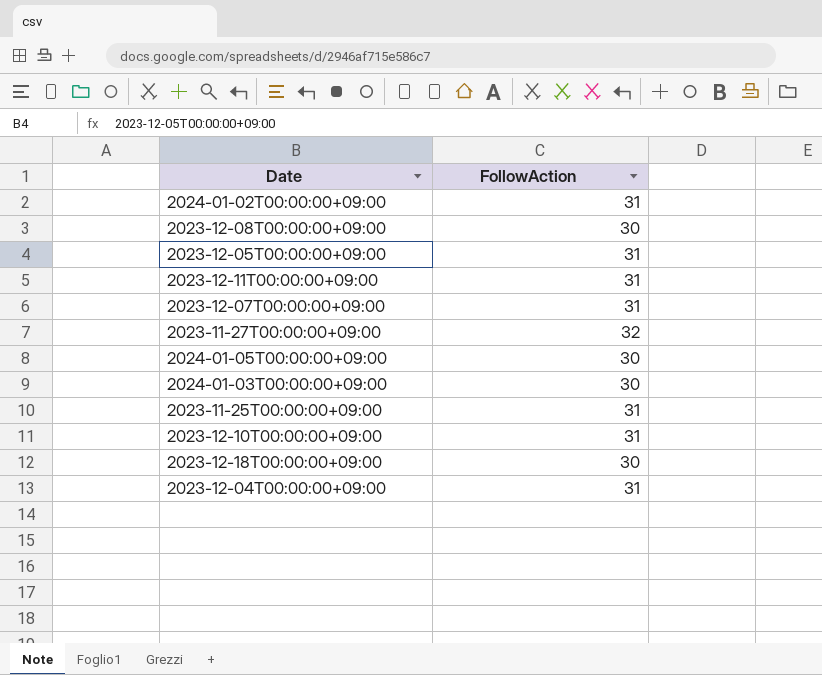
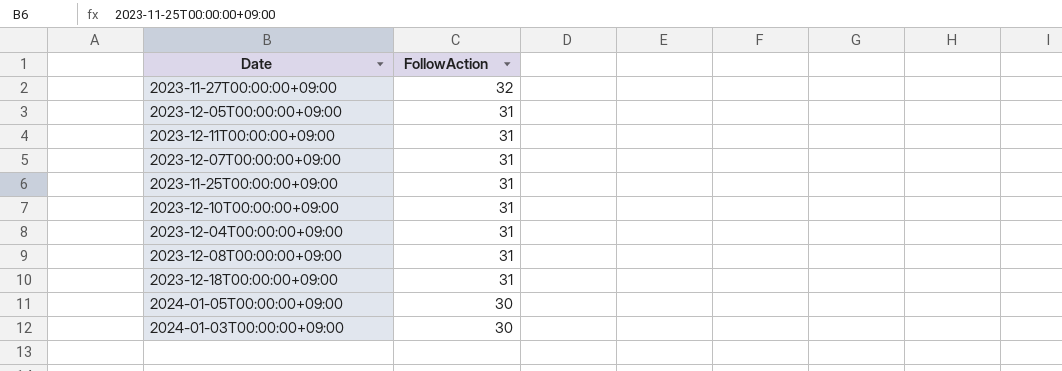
row order: none -> FollowAction descending
row 2024-01-02T00:00:00+09:00: 31 -> none
2023-12-08T00:00:00+09:00 | FollowAction: 30 -> 31
2023-12-18T00:00:00+09:00 | FollowAction: 30 -> 31

